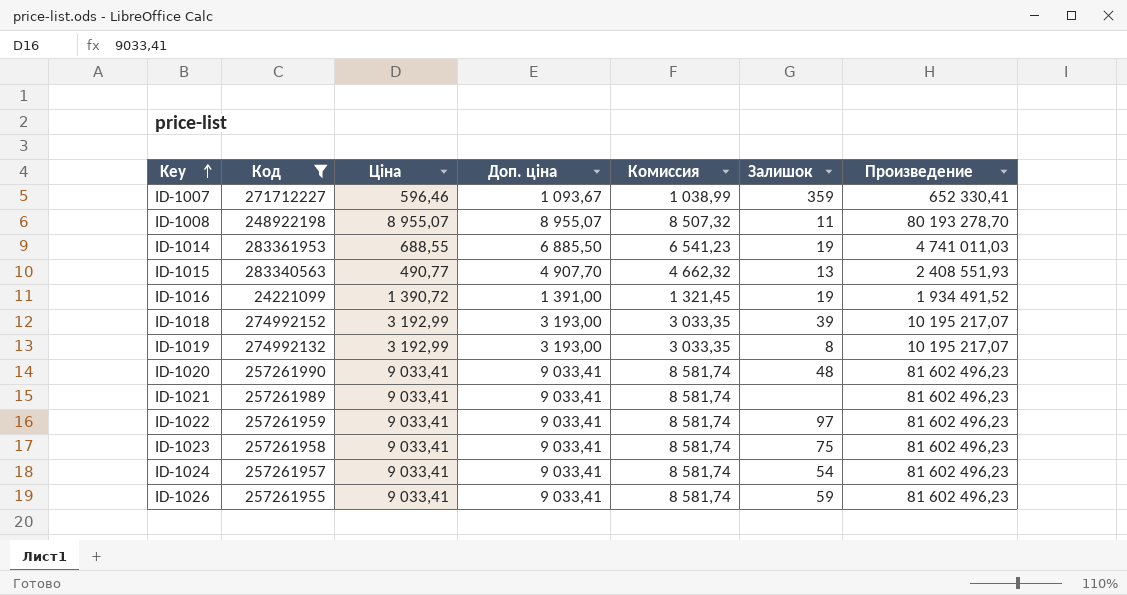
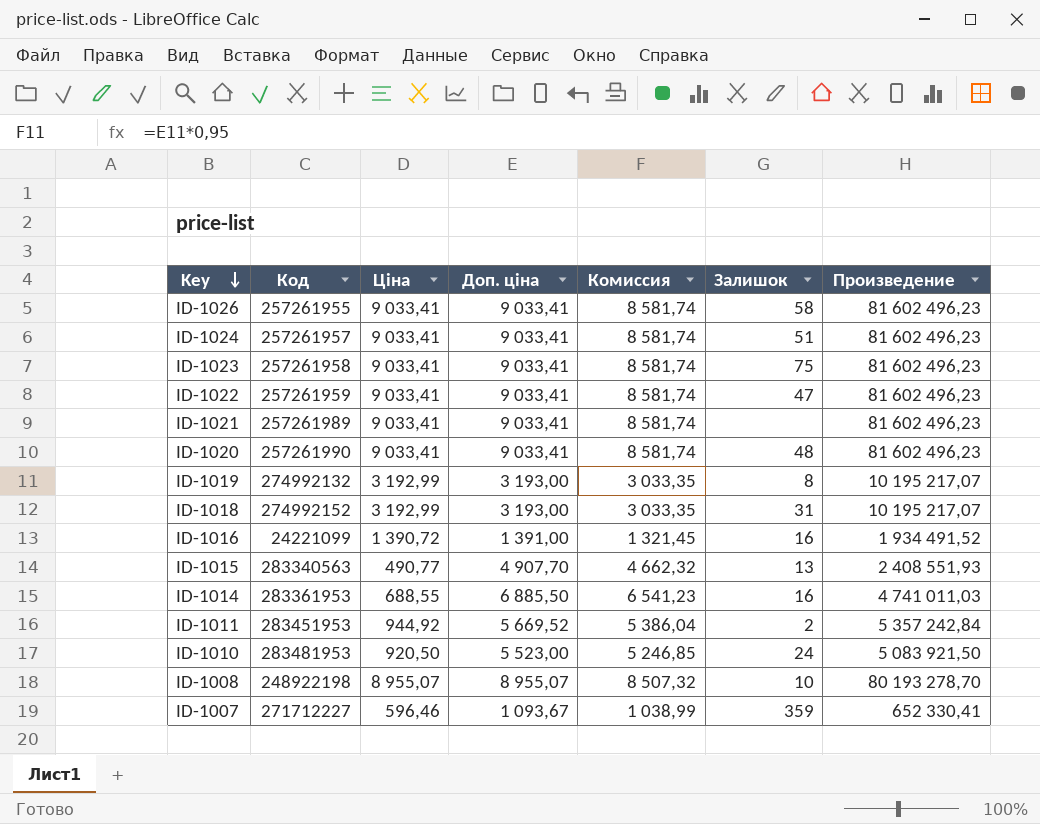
filter: Код <= 283361953 -> none
row order: Key ascending -> Key descending
ID-1026 | Залишок: 59 -> 58
ID-1024 | Залишок: 54 -> 51
ID-1022 | Залишок: 97 -> 47
ID-1018 | Залишок: 39 -> 31
ID-1016 | Залишок: 19 -> 16
ID-1014 | Залишок: 19 -> 16
ID-1008 | Залишок: 11 -> 10

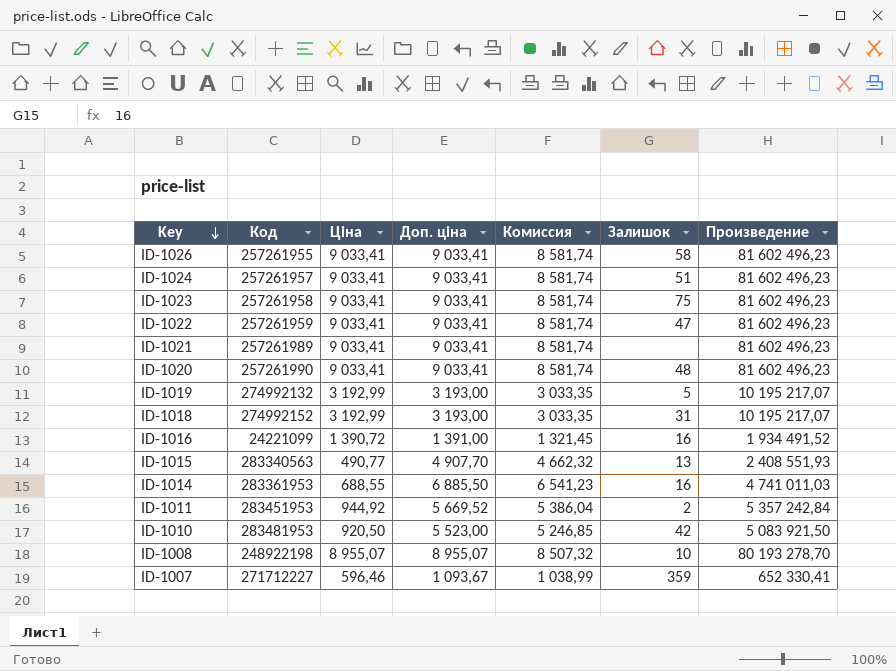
ID-1019 | Залишок: 8 -> 5
ID-1010 | Залишок: 24 -> 42

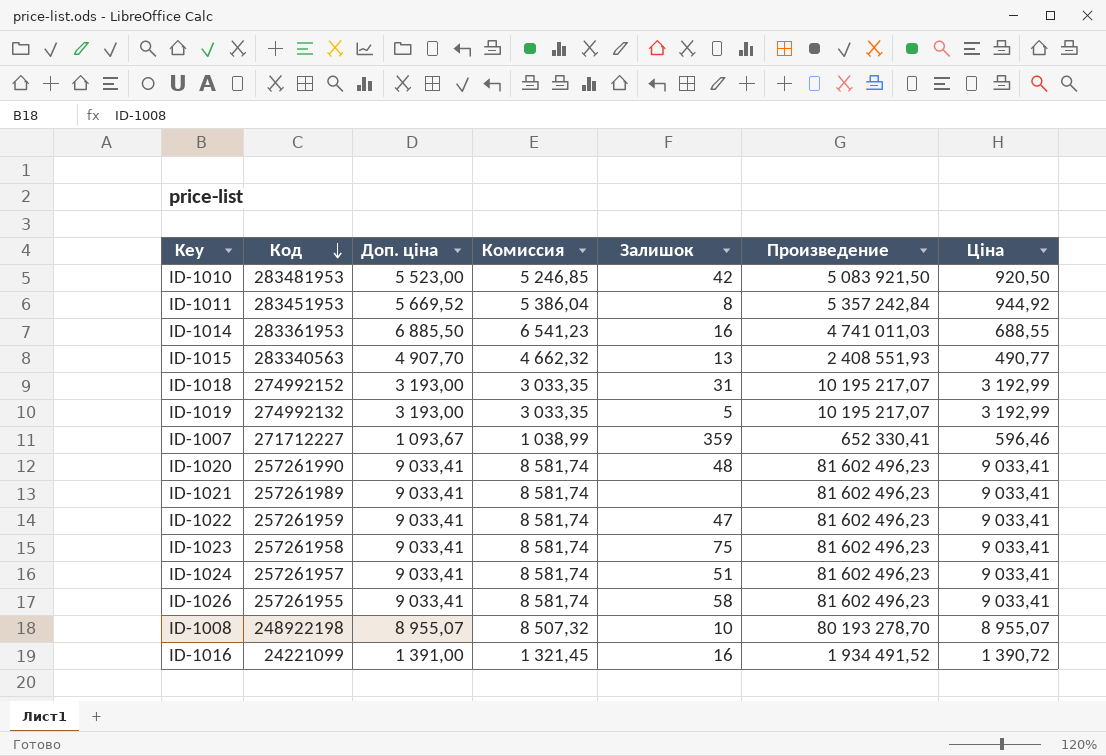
row order: Key descending -> Код descending
column Ціна | position: 3 -> 7
ID-1011 | Залишок: 2 -> 8

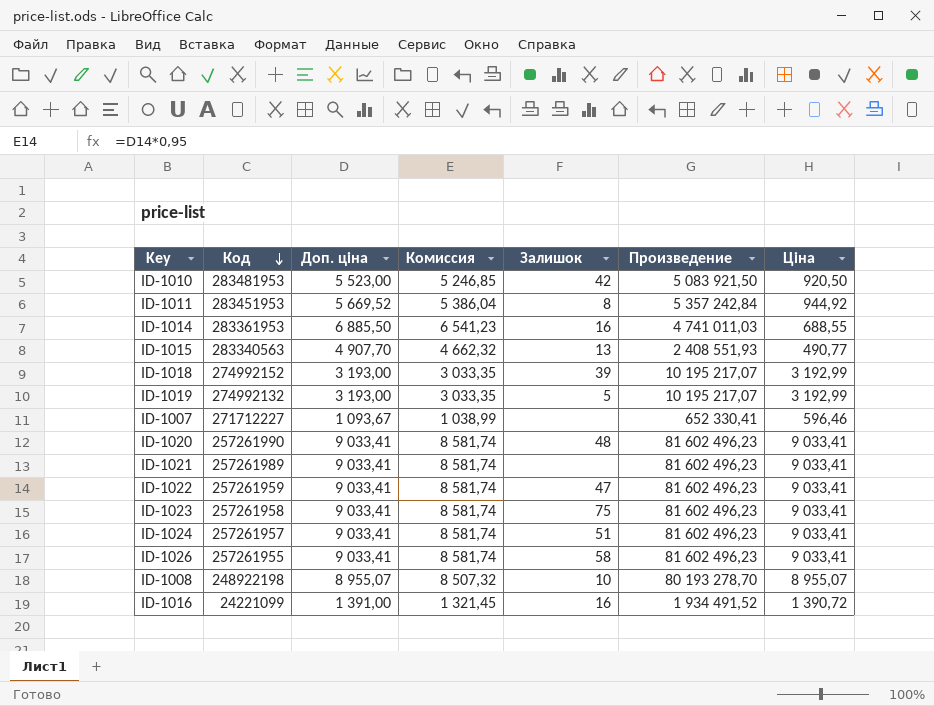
ID-1018 | Залишок: 31 -> 39
ID-1007 | Залишок: 359 -> none

